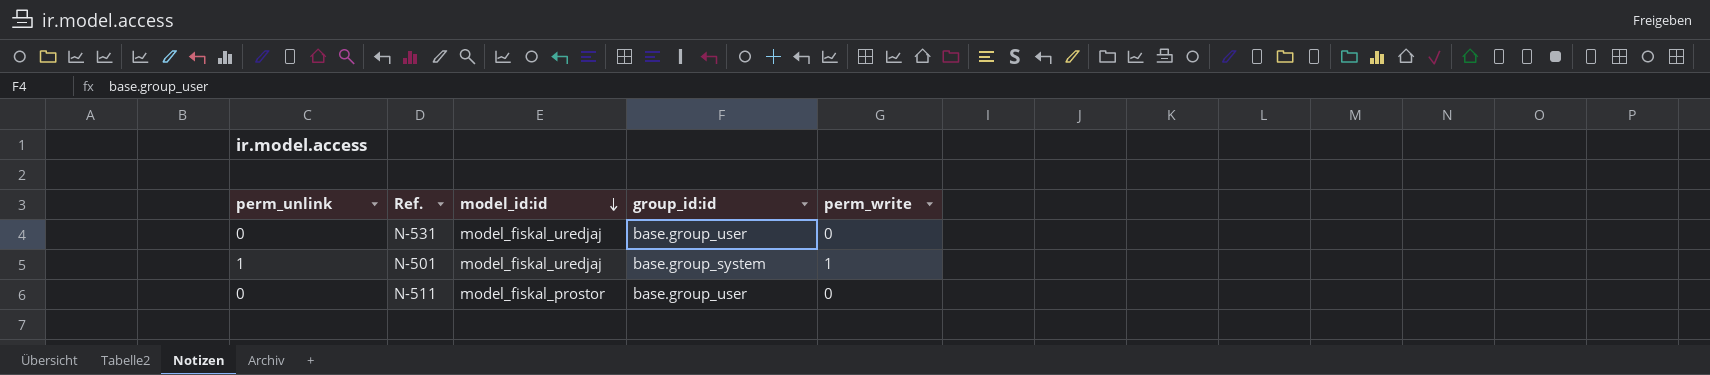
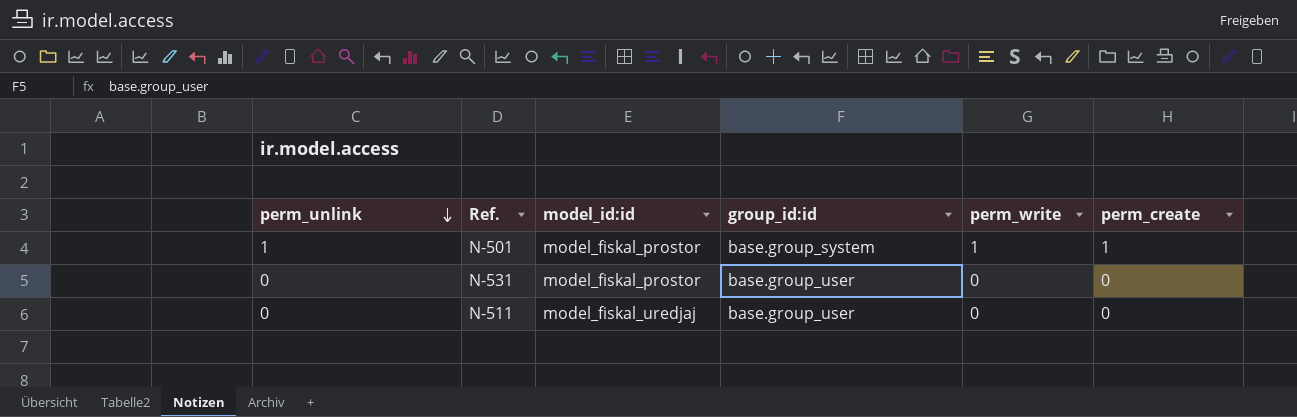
row order: model_id:id descending -> perm_unlink descending
column perm_create | position: none -> 6
N-501 | model_id:id: model_fiskal_uredjaj -> model_fiskal_prostor
N-531 | model_id:id: model_fiskal_uredjaj -> model_fiskal_prostor
N-511 | model_id:id: model_fiskal_prostor -> model_fiskal_uredjaj

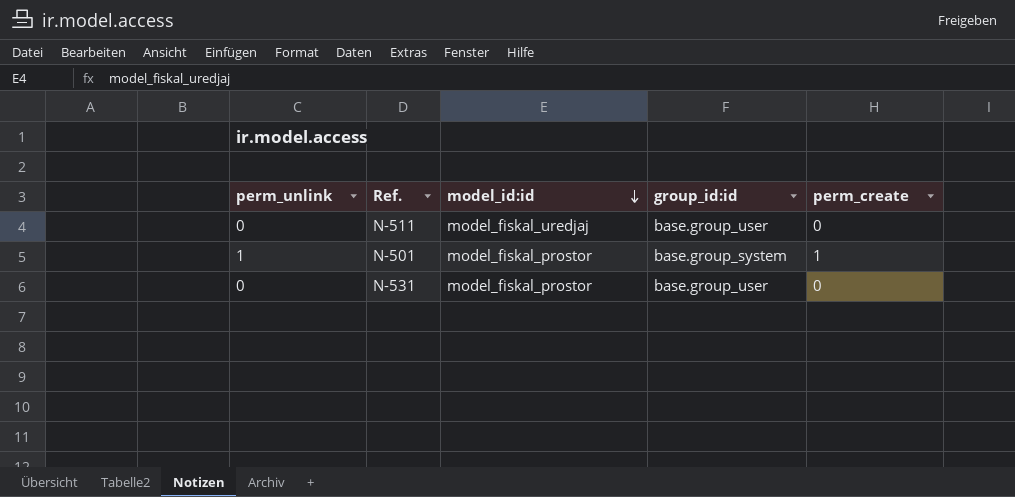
row order: perm_unlink descending -> model_id:id descending
column perm_write | position: 5 -> none

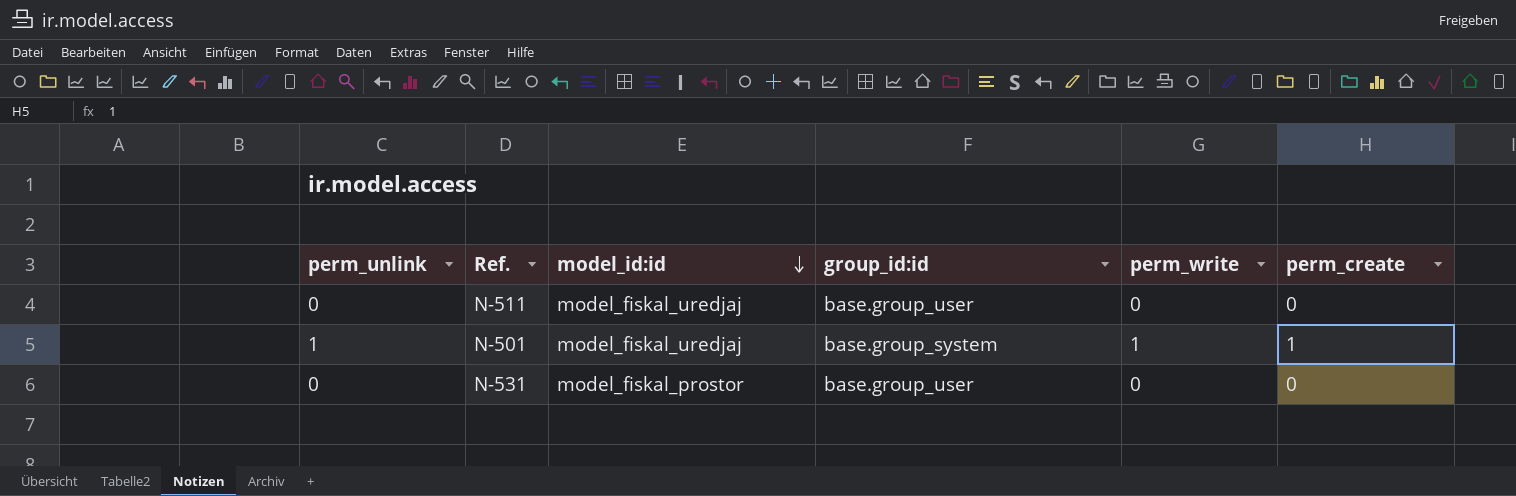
column perm_write | position: none -> 5
N-501 | model_id:id: model_fiskal_prostor -> model_fiskal_uredjaj

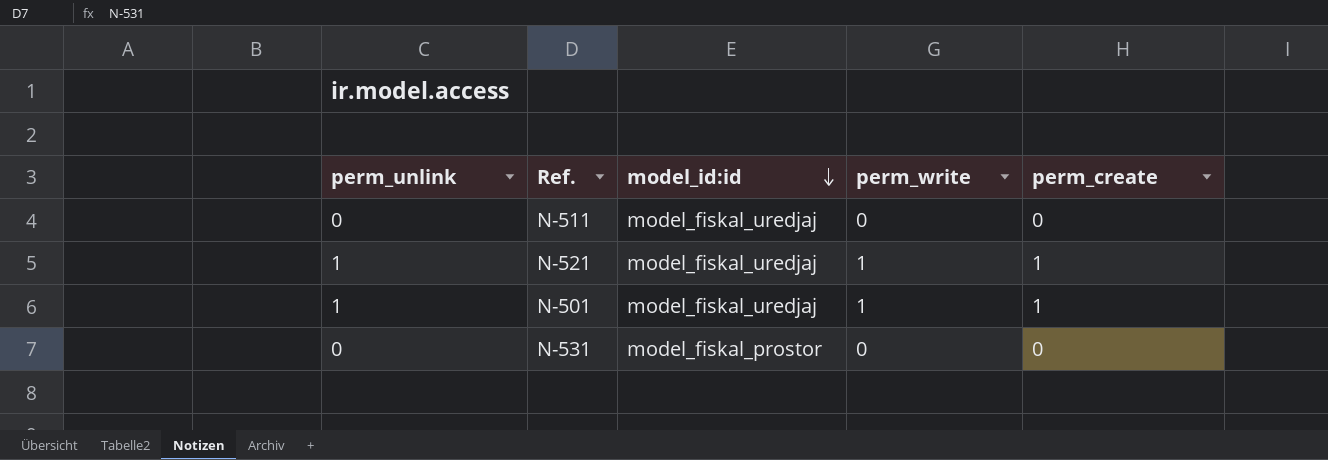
column group_id:id | position: 4 -> none
row N-521: none -> 1 | model_fiskal_uredjaj | 1 | 1

